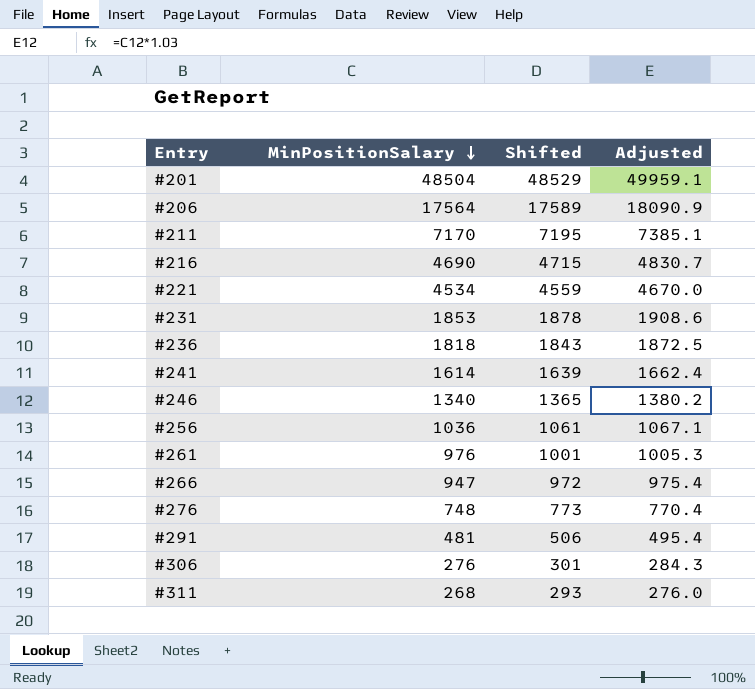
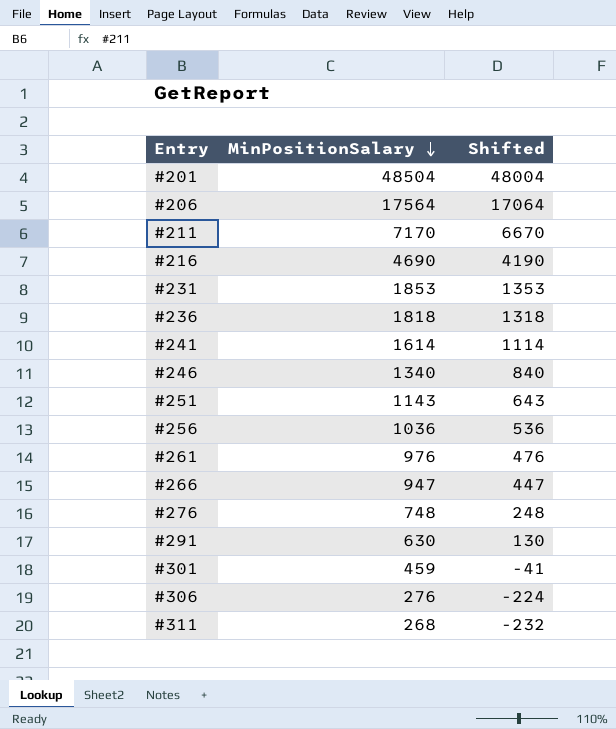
column Adjusted | formula: [MinPositionSalary] * 1.03 -> none
column Shifted | formula: [MinPositionSalary] + 25 -> [MinPositionSalary] - 500
row #221: 4534 | 4559 | 4670.0 -> none
row #251: none -> 1143 | 643
#291 | MinPositionSalary: 481 -> 630
row #301: none -> 459 | -41

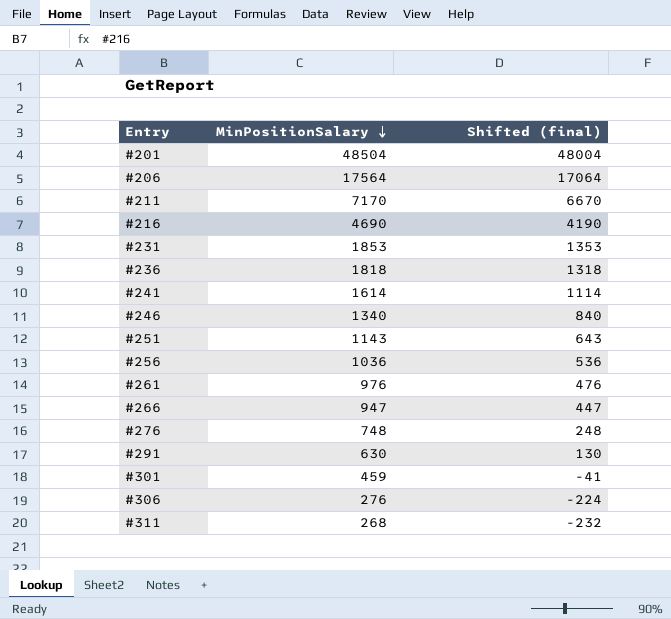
column name: Shifted -> Shifted (final)

